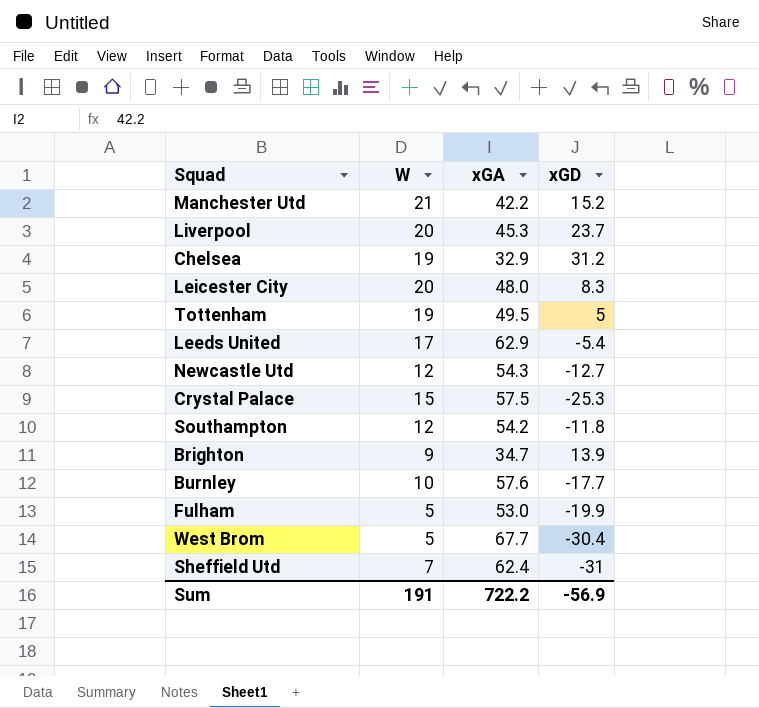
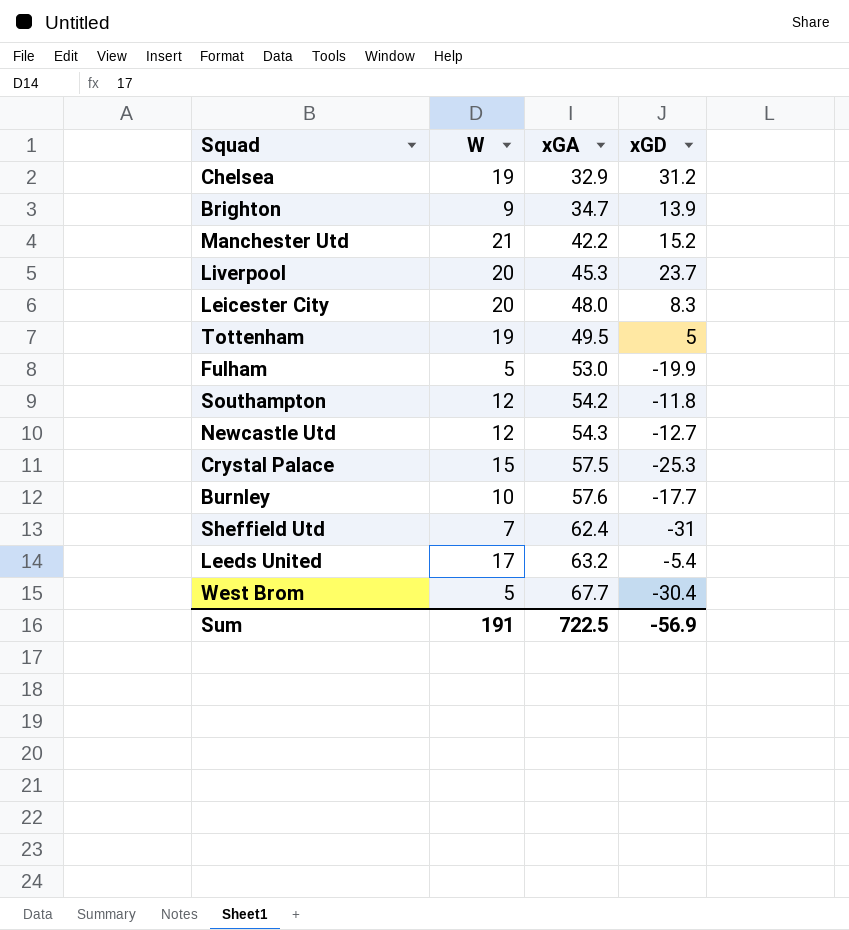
row order: none -> xGA ascending
Leeds United | xGA: 62.9 -> 63.2
Sum | xGA: 722.2 -> 722.5

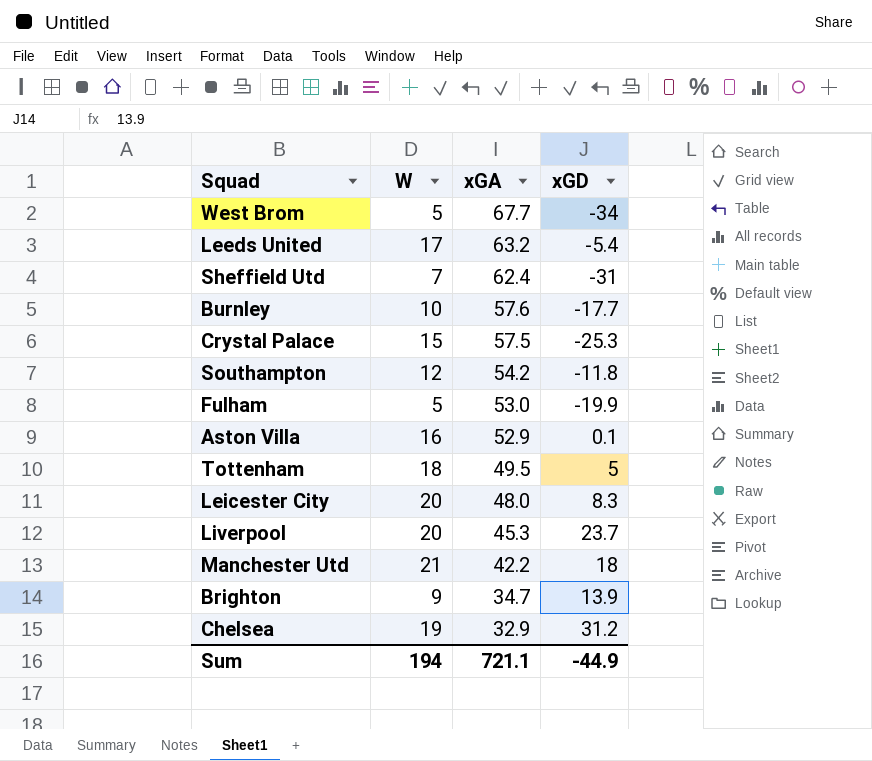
row order: xGA ascending -> xGA descending
row Newcastle Utd: 12 | 54.3 | -12.7 -> none
West Brom | xGD: -30.4 -> -34
row Aston Villa: none -> 16 | 52.9 | 0.1
Tottenham | W: 19 -> 18
Manchester Utd | xGD: 15.2 -> 18
Sum | W: 191 -> 194
Sum | xGA: 722.5 -> 721.1
Sum | xGD: -56.9 -> -44.9

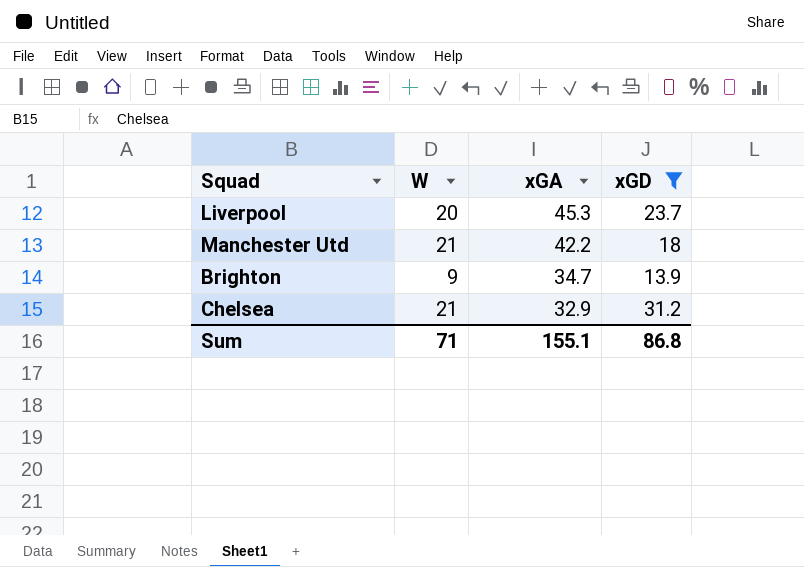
filter: none -> xGD >= 13.9
Chelsea | W: 19 -> 21
Sum | W: 194 -> 71
Sum | xGA: 721.1 -> 155.1
Sum | xGD: -44.9 -> 86.8

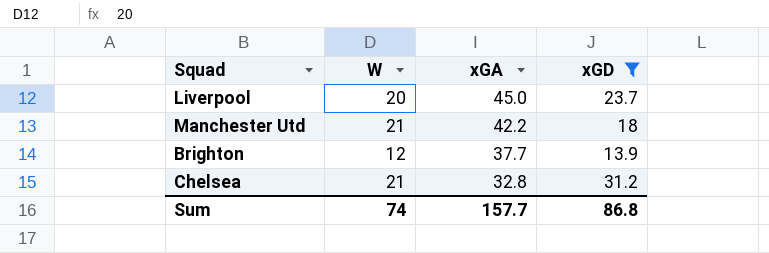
Liverpool | xGA: 45.3 -> 45.0
Brighton | W: 9 -> 12
Brighton | xGA: 34.7 -> 37.7
Chelsea | xGA: 32.9 -> 32.8
Sum | W: 71 -> 74
Sum | xGA: 155.1 -> 157.7

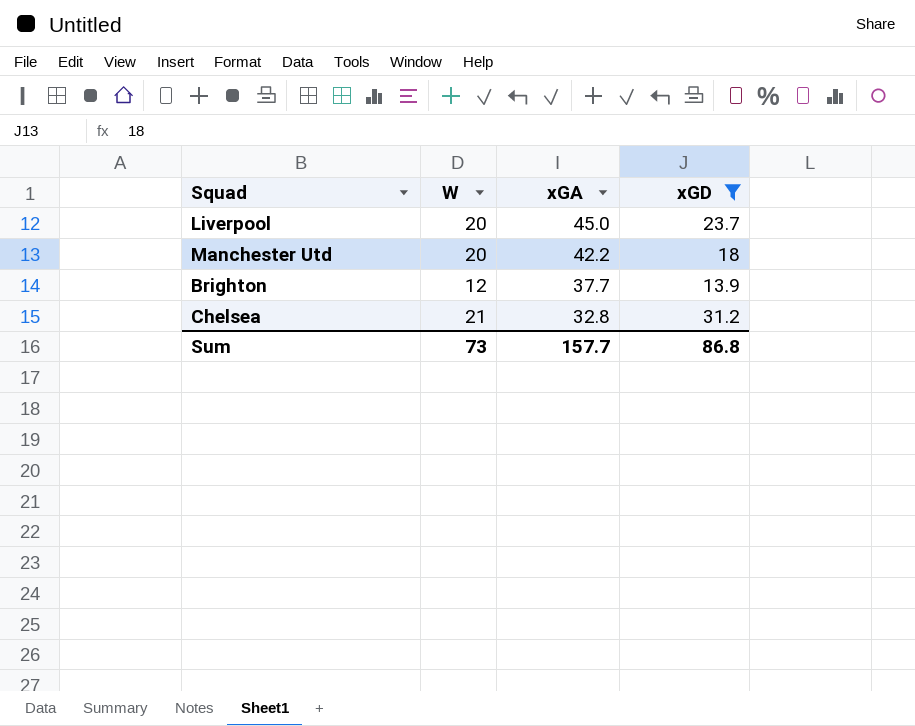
Manchester Utd | W: 21 -> 20
Sum | W: 74 -> 73

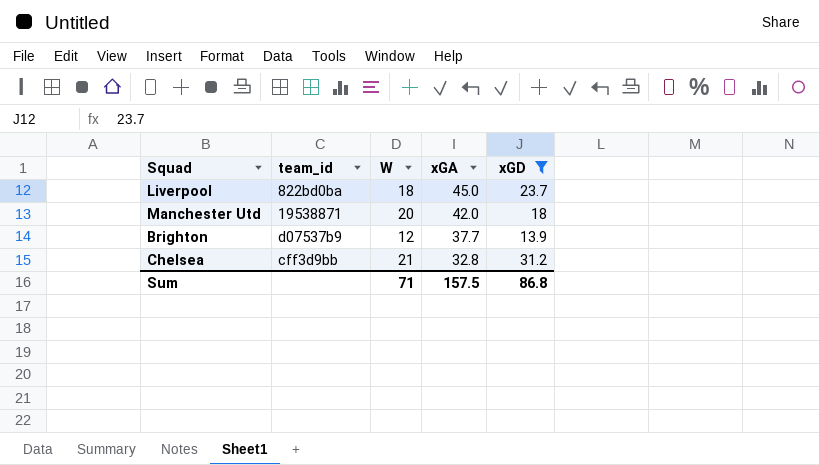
column team_id | position: none -> 2
Liverpool | W: 20 -> 18
Manchester Utd | xGA: 42.2 -> 42.0
Sum | W: 73 -> 71
Sum | xGA: 157.7 -> 157.5

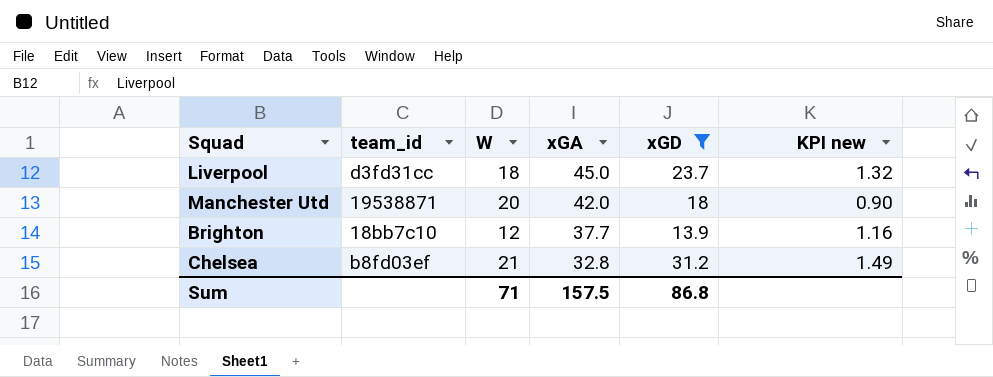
column KPI new | formula: none -> [xGD] / [W]
Liverpool | team_id: 822bd0ba -> d3fd31cc
Brighton | team_id: d07537b9 -> 18bb7c10
Chelsea | team_id: cff3d9bb -> b8fd03ef

